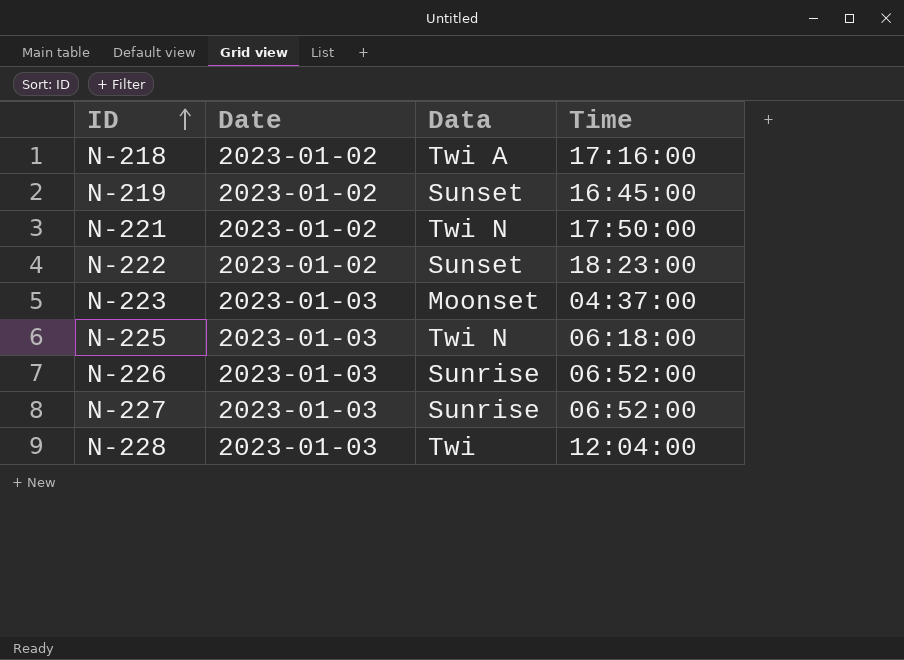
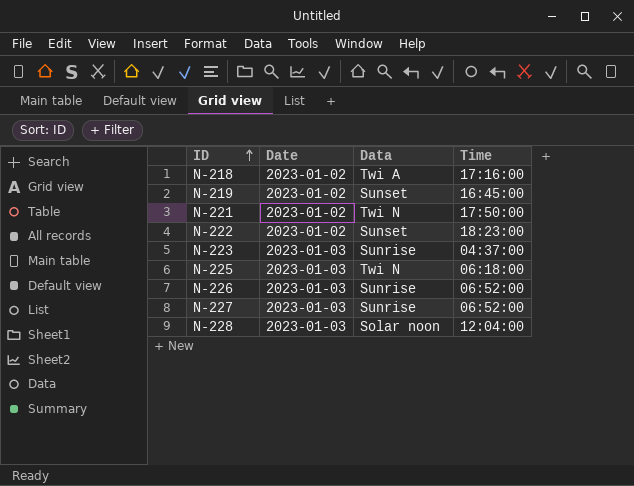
N-223 | Data: Moonset -> Sunrise
N-228 | Data: Twi -> Solar noon

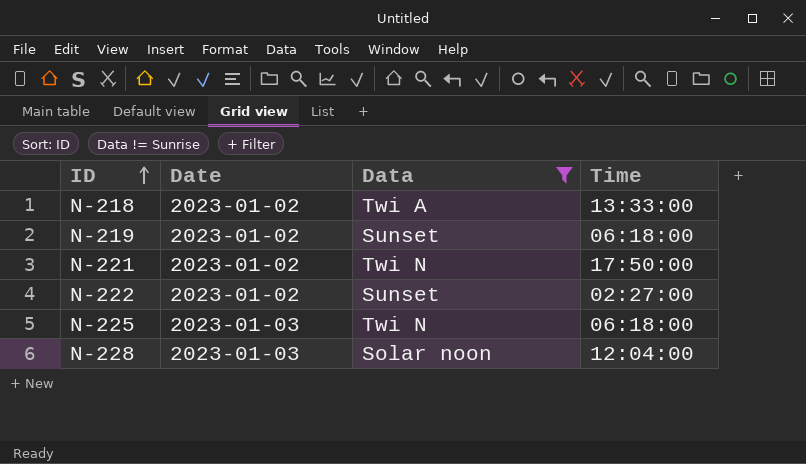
filter: none -> Data != Sunrise
N-218 | Time: 17:16:00 -> 13:33:00
N-219 | Time: 16:45:00 -> 06:18:00
N-222 | Time: 18:23:00 -> 02:27:00

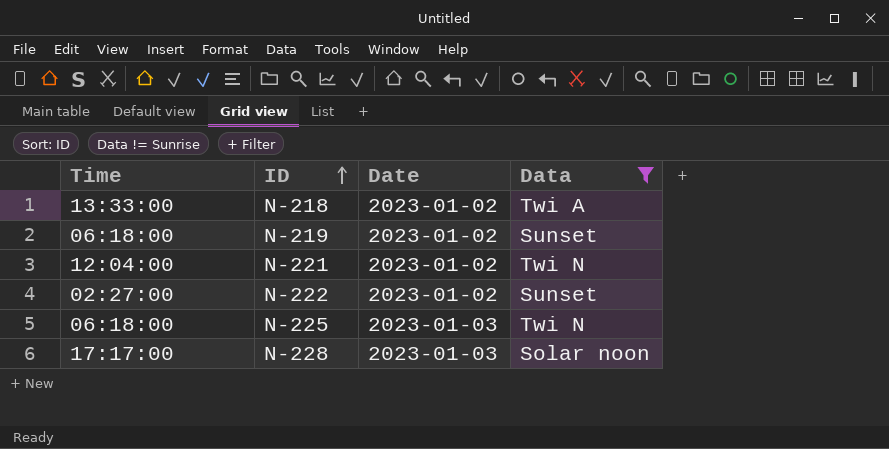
column Time | position: 4 -> 1
N-221 | Time: 17:50:00 -> 12:04:00
N-228 | Time: 12:04:00 -> 17:17:00

